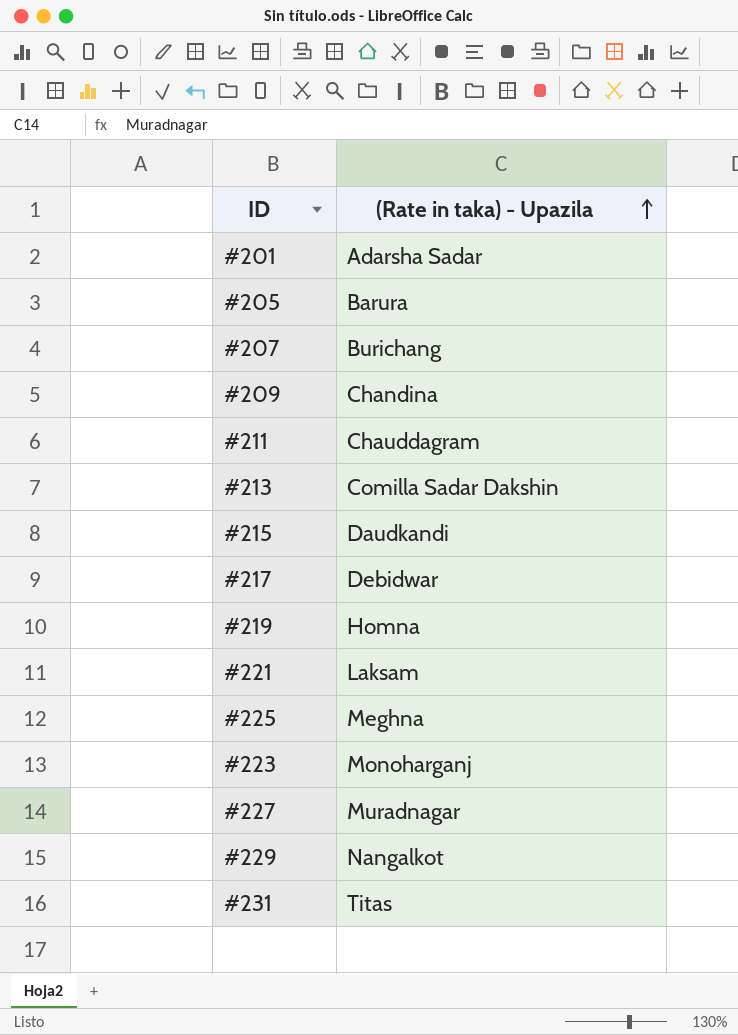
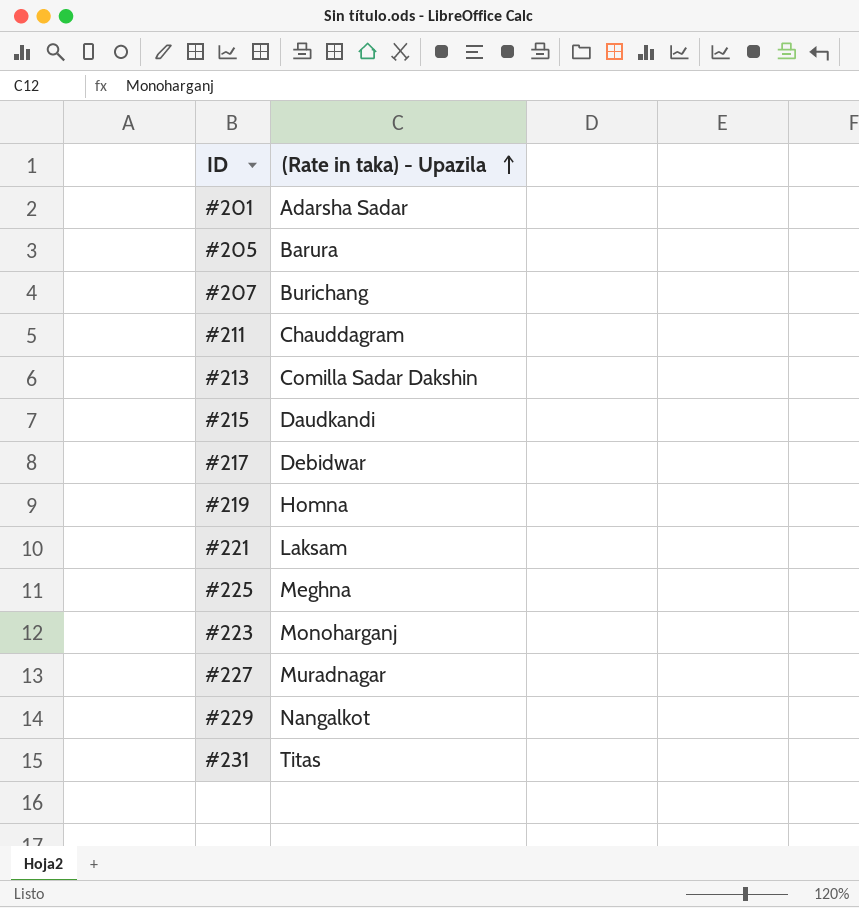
row #209: Chandina -> none

